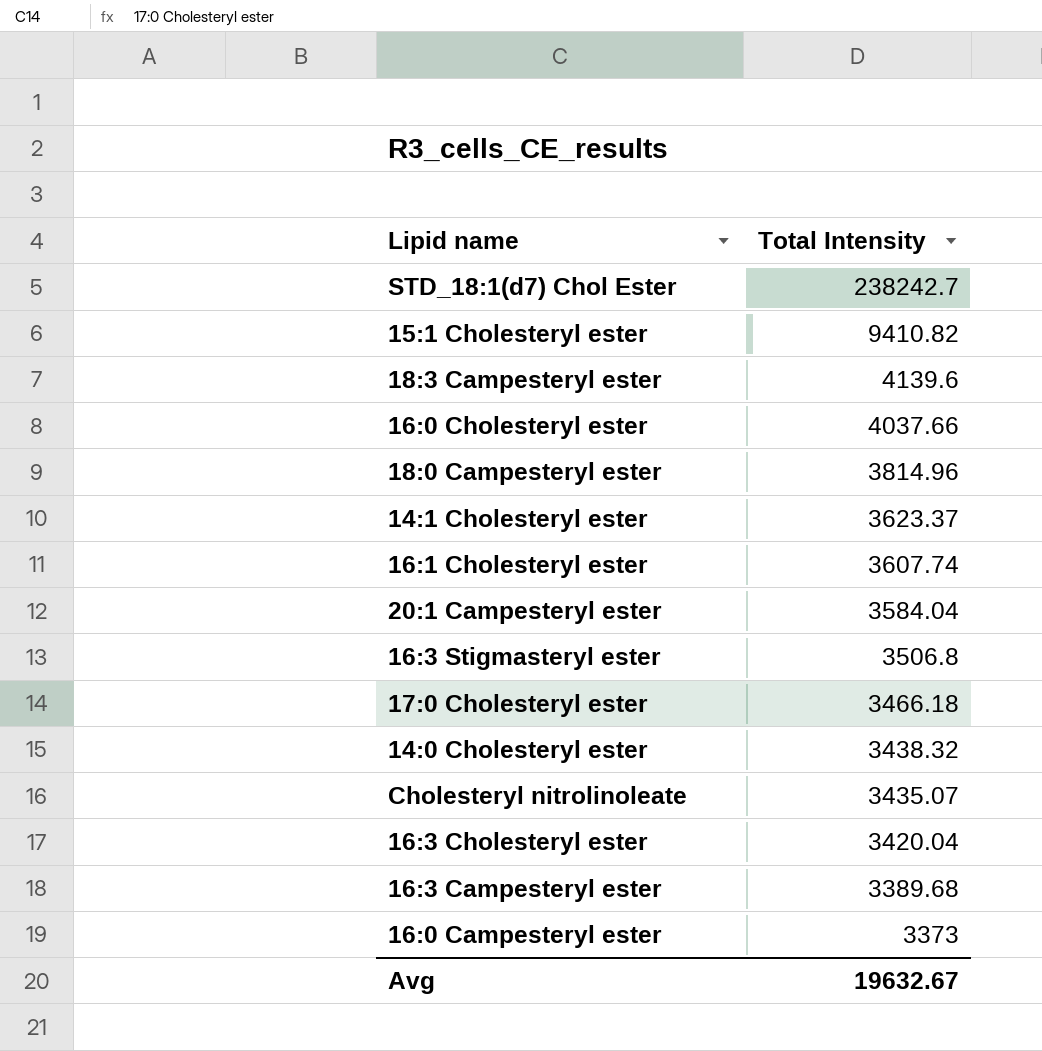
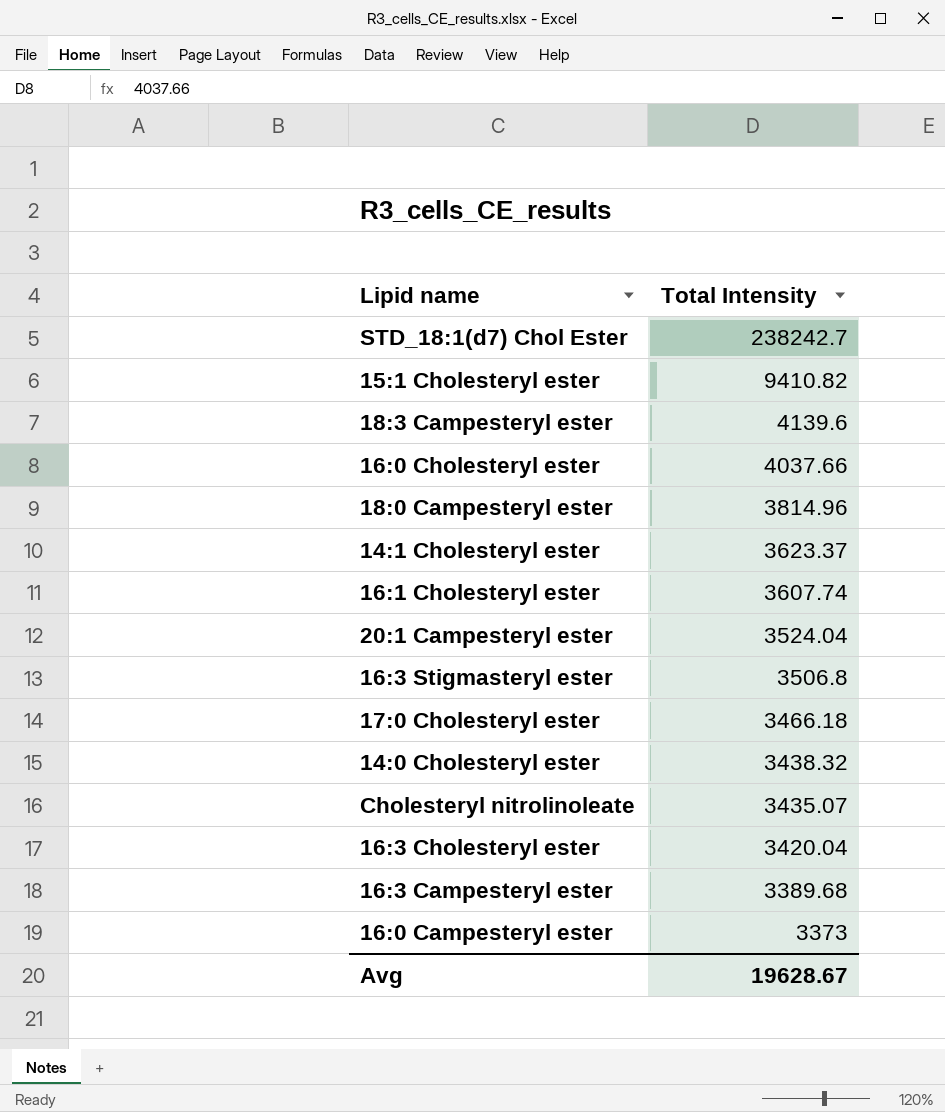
20:1 Campesteryl ester | Total Intensity: 3584.04 -> 3524.04
Avg | Total Intensity: 19632.67 -> 19628.67

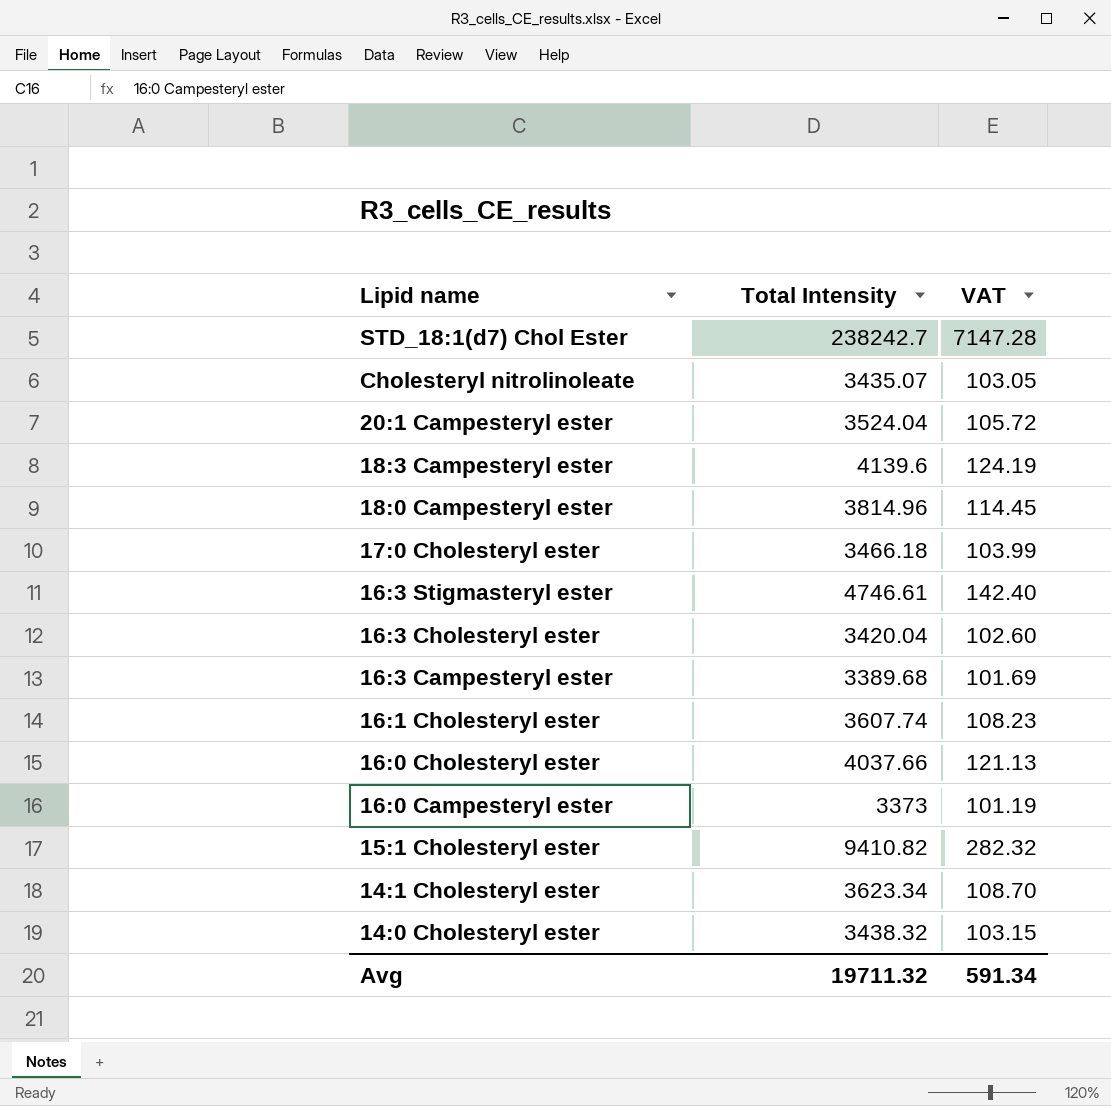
row order: Total Intensity descending -> Lipid name descending
column VAT | formula: none -> [Total Intensity] * 0.03
16:3 Stigmasteryl ester | Total Intensity: 3506.8 -> 4746.61
14:1 Cholesteryl ester | Total Intensity: 3623.37 -> 3623.34
Avg | Total Intensity: 19628.67 -> 19711.32

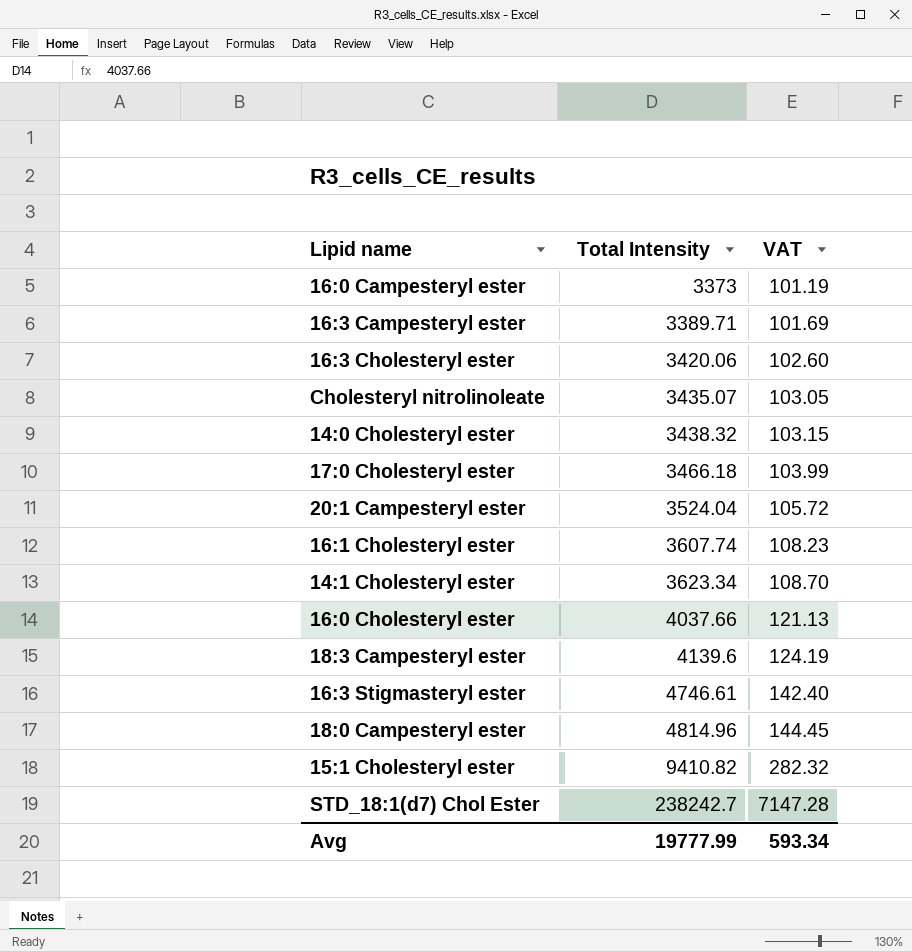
row order: Lipid name descending -> Total Intensity ascending
16:3 Campesteryl ester | Total Intensity: 3389.68 -> 3389.71
16:3 Cholesteryl ester | Total Intensity: 3420.04 -> 3420.06
18:0 Campesteryl ester | Total Intensity: 3814.96 -> 4814.96
18:0 Campesteryl ester | VAT: 114.45 -> 144.45
Avg | Total Intensity: 19711.32 -> 19777.99
Avg | VAT: 591.34 -> 593.34

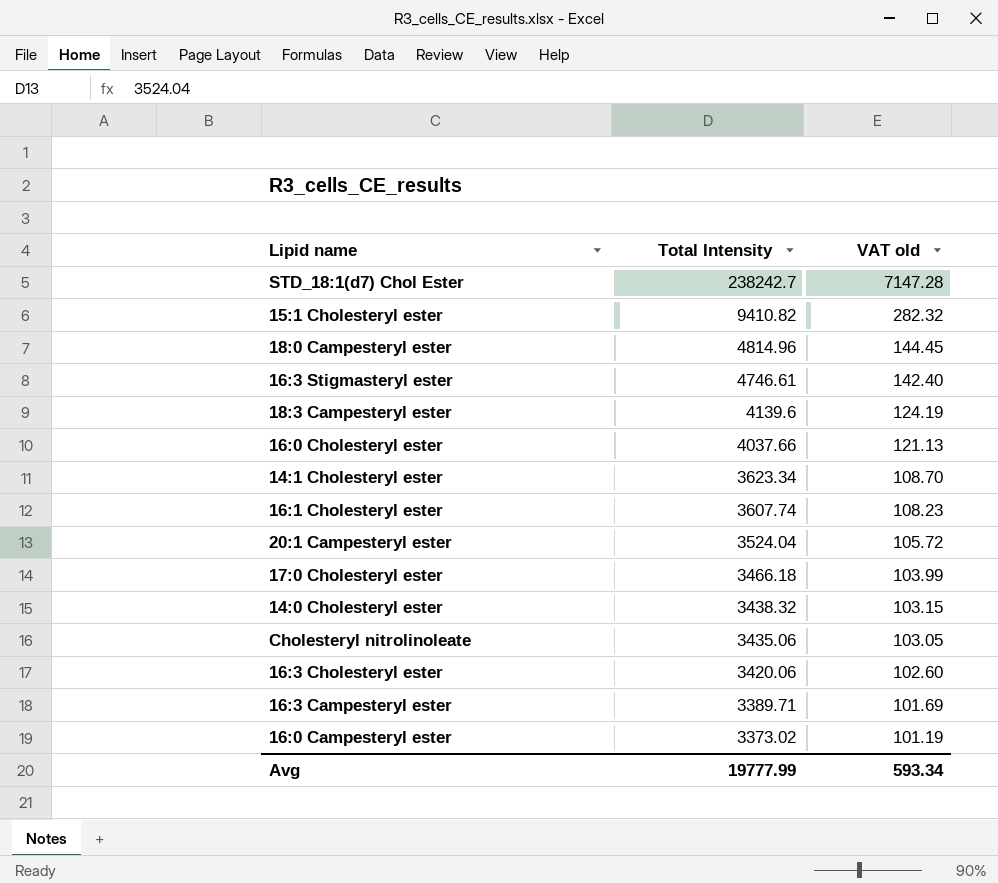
row order: Total Intensity ascending -> Total Intensity descending
column name: VAT -> VAT old
Cholesteryl nitrolinoleate | Total Intensity: 3435.07 -> 3435.06
16:0 Campesteryl ester | Total Intensity: 3373 -> 3373.02

